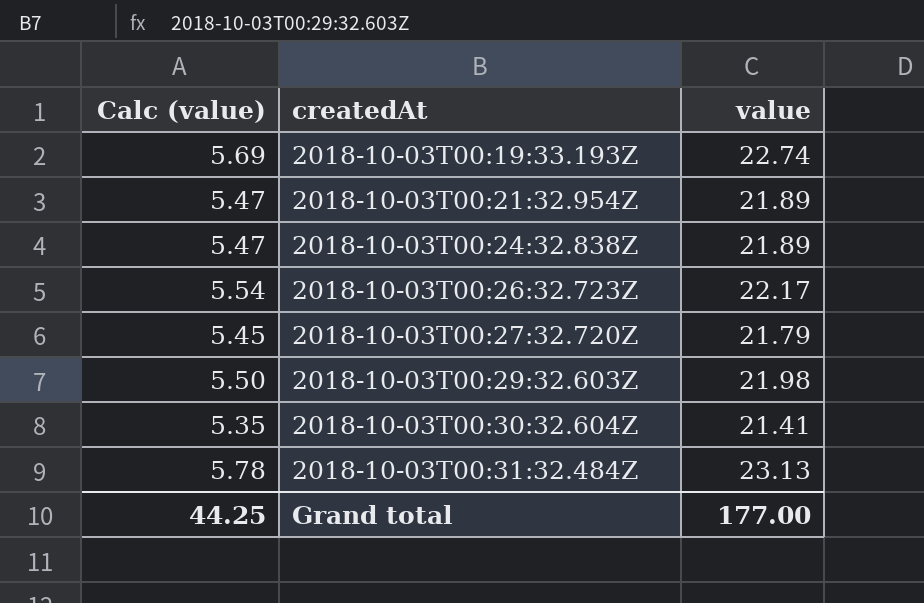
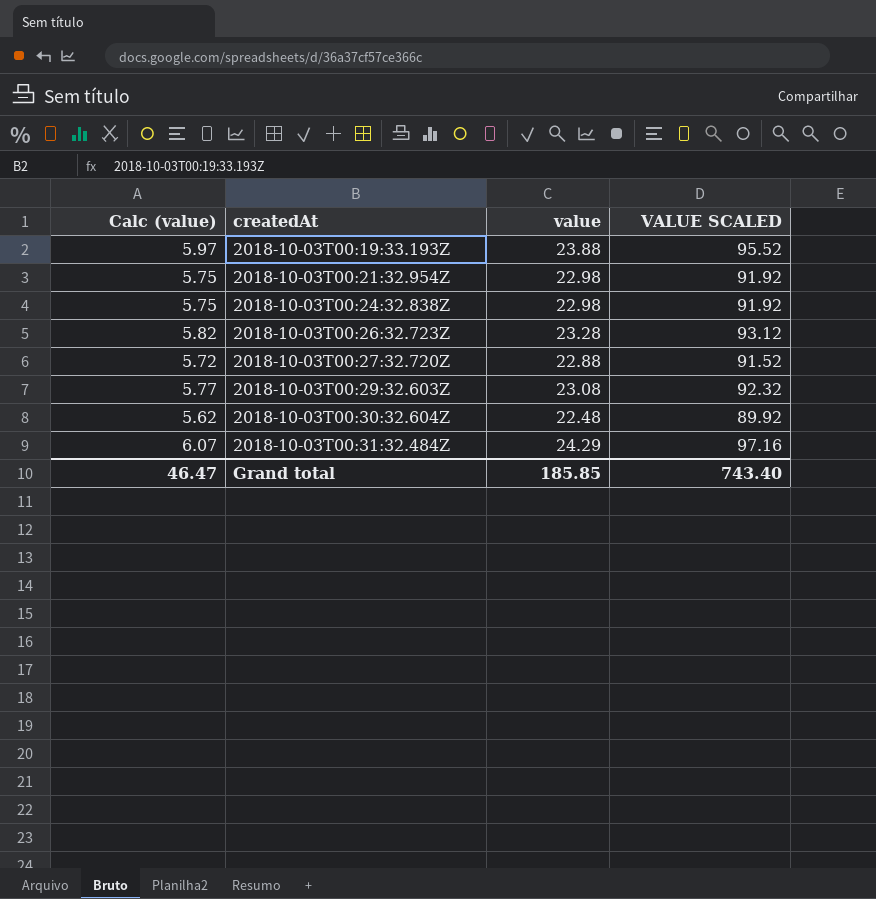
column VALUE SCALED | formula: none -> [value] * 4
2018-10-03T00:19:33.193Z | Calc (value): 5.69 -> 5.97
2018-10-03T00:19:33.193Z | value: 22.74 -> 23.88
2018-10-03T00:21:32.954Z | Calc (value): 5.47 -> 5.75
2018-10-03T00:21:32.954Z | value: 21.89 -> 22.98
2018-10-03T00:24:32.838Z | Calc (value): 5.47 -> 5.75
2018-10-03T00:24:32.838Z | value: 21.89 -> 22.98
2018-10-03T00:26:32.723Z | Calc (value): 5.54 -> 5.82
2018-10-03T00:26:32.723Z | value: 22.17 -> 23.28
2018-10-03T00:27:32.720Z | Calc (value): 5.45 -> 5.72
2018-10-03T00:27:32.720Z | value: 21.79 -> 22.88
2018-10-03T00:29:32.603Z | Calc (value): 5.50 -> 5.77
2018-10-03T00:29:32.603Z | value: 21.98 -> 23.08
2018-10-03T00:30:32.604Z | Calc (value): 5.35 -> 5.62
2018-10-03T00:30:32.604Z | value: 21.41 -> 22.48
2018-10-03T00:31:32.484Z | Calc (value): 5.78 -> 6.07
2018-10-03T00:31:32.484Z | value: 23.13 -> 24.29
Grand total | Calc (value): 44.25 -> 46.47
Grand total | value: 177.00 -> 185.85

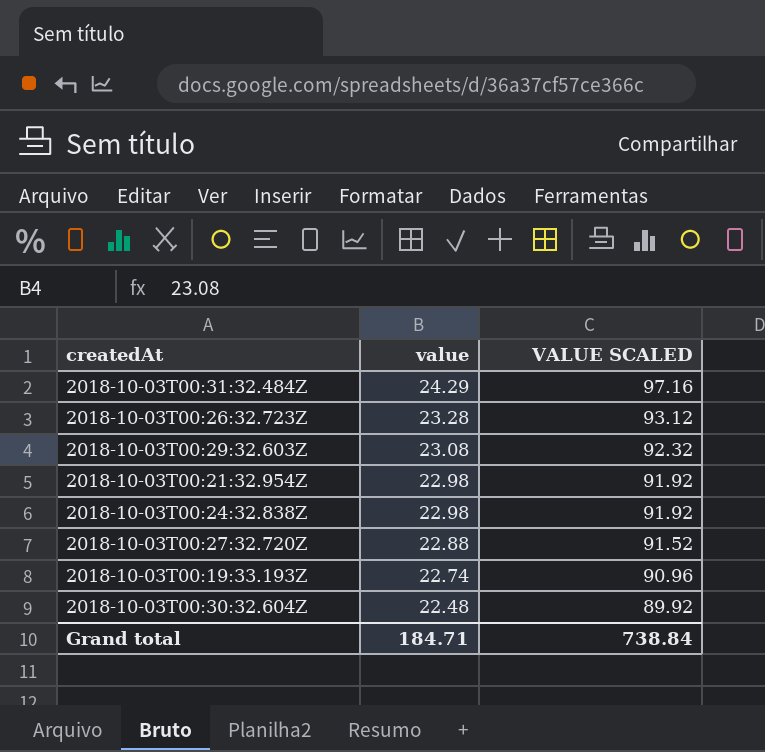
row order: createdAt ascending -> value descending
column Calc (value) | formula: [value] * 0.25 -> none
2018-10-03T00:19:33.193Z | value: 23.88 -> 22.74
2018-10-03T00:19:33.193Z | VALUE SCALED: 95.52 -> 90.96
Grand total | value: 185.85 -> 184.71
Grand total | VALUE SCALED: 743.40 -> 738.84

